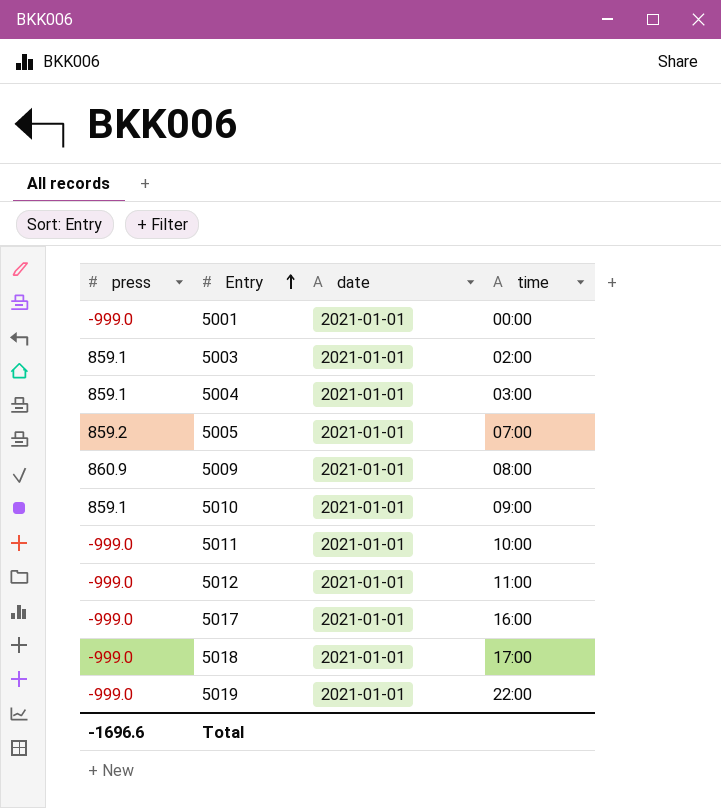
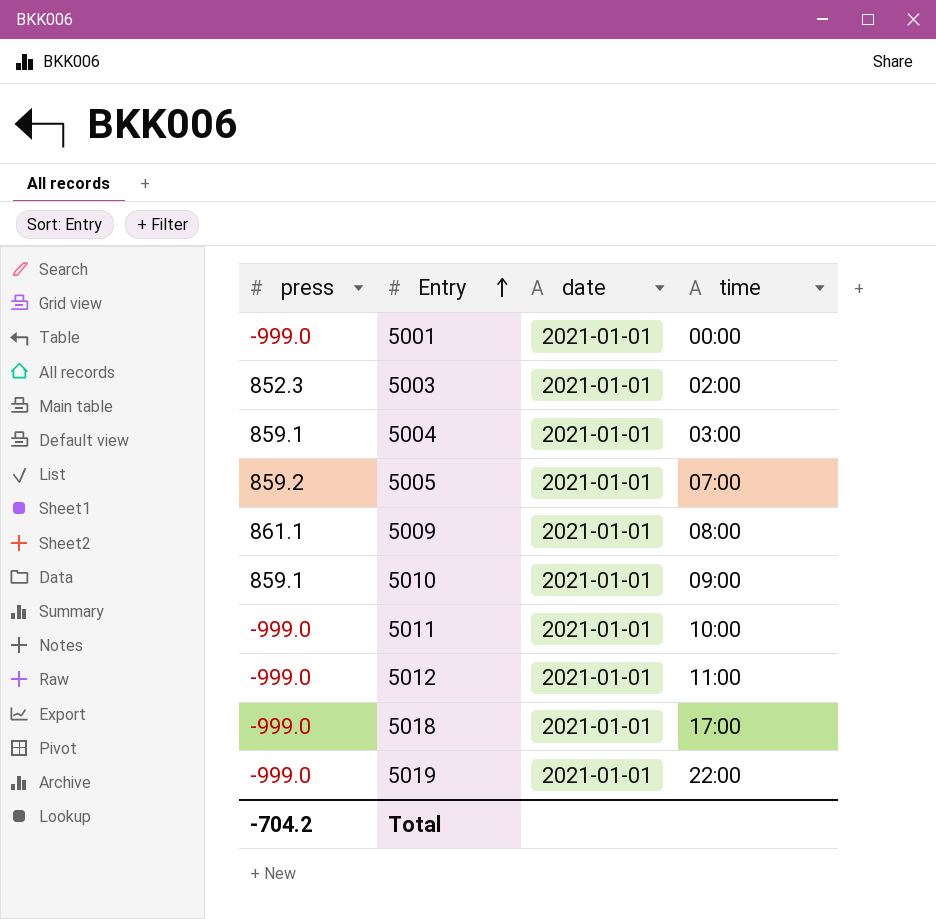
row 5017: -999.0 | 2021-01-01 | 16:00 -> none
5003 | press: 859.1 -> 852.3
5009 | press: 860.9 -> 861.1
Total | press: -1696.6 -> -704.2

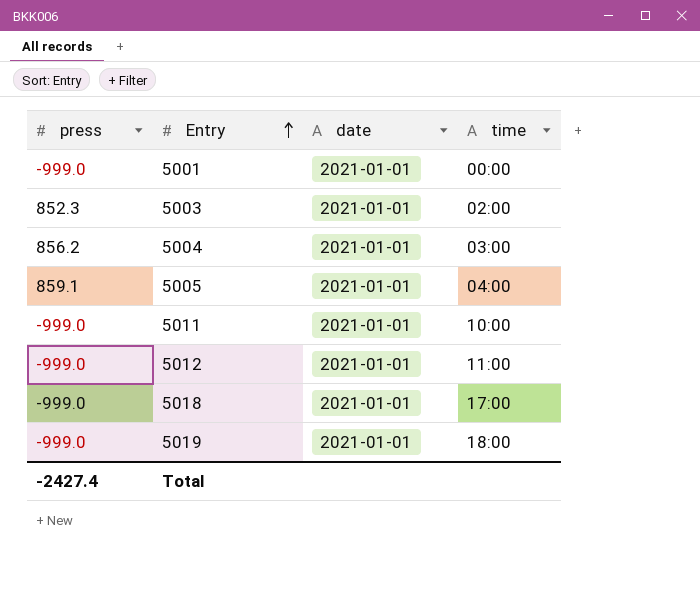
row 5009: 861.1 | 2021-01-01 | 08:00 -> none
row 5010: 859.1 | 2021-01-01 | 09:00 -> none
5004 | press: 859.1 -> 856.2
5005 | press: 859.2 -> 859.1
5005 | time: 07:00 -> 04:00
5019 | time: 22:00 -> 18:00
Total | press: -704.2 -> -2427.4

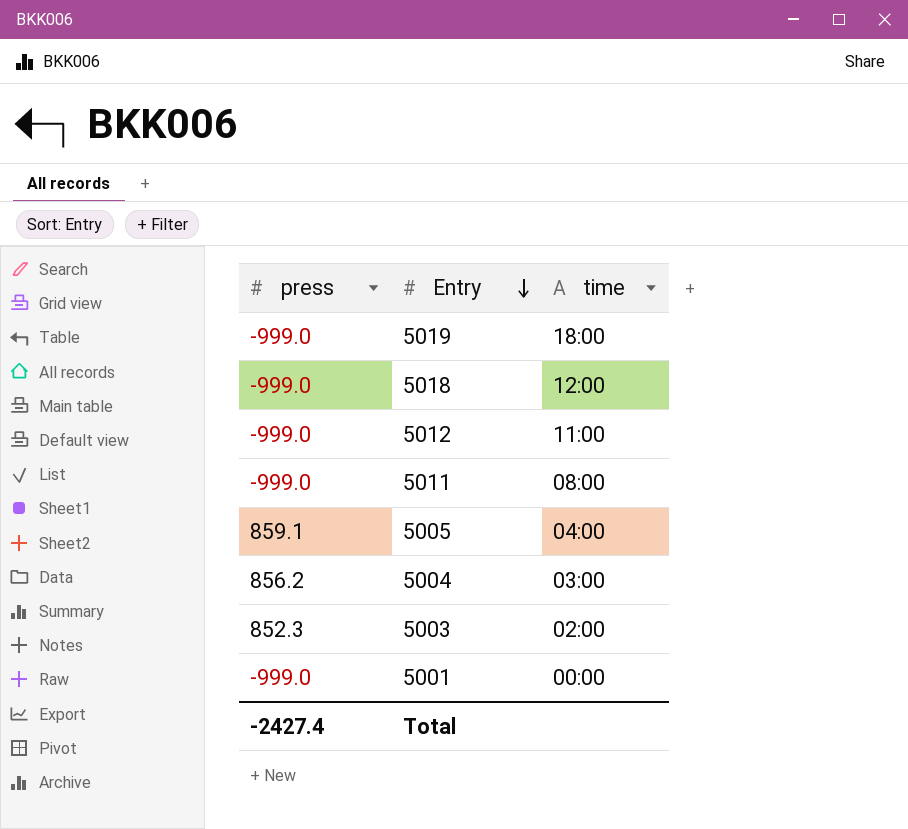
row order: Entry ascending -> Entry descending
column date | position: 3 -> none
5018 | time: 17:00 -> 12:00
5011 | time: 10:00 -> 08:00

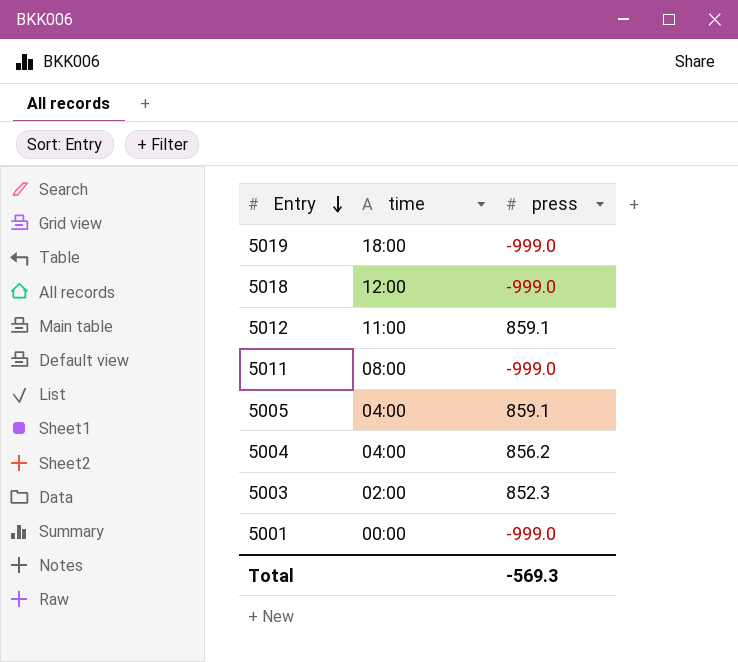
column press | position: 1 -> 3
5012 | press: -999.0 -> 859.1
5004 | time: 03:00 -> 04:00
Total | press: -2427.4 -> -569.3

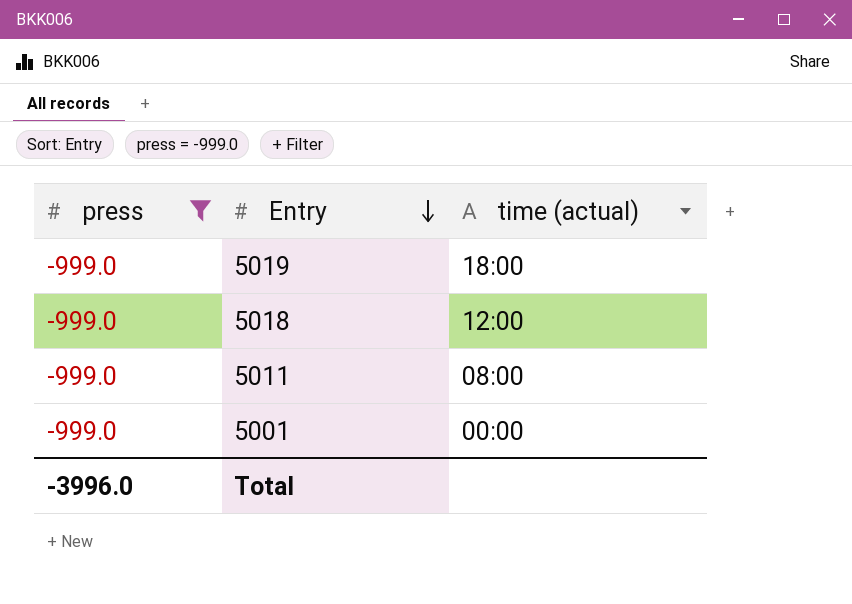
filter: none -> press = -999.0
column press | position: 3 -> 1
column name: time -> time (actual)
Total | press: -569.3 -> -3996.0

